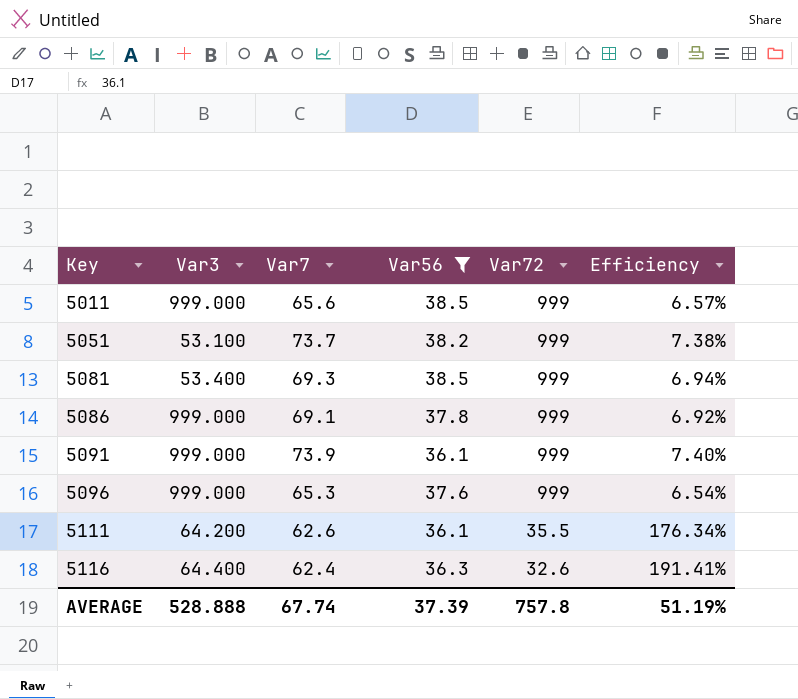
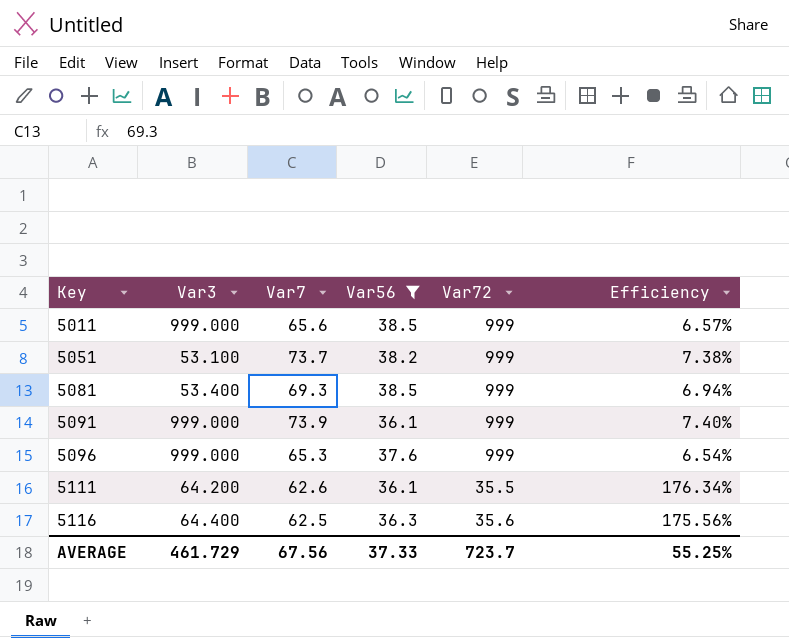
row 5086: 999.000 | 69.1 | 37.8 | 999 | 6.92% -> none
5116 | Var7: 62.4 -> 62.5
5116 | Var72: 32.6 -> 35.6
5116 | Efficiency: 191.41% -> 175.56%
AVERAGE | Var3: 528.888 -> 461.729
AVERAGE | Var7: 67.74 -> 67.56
AVERAGE | Var56: 37.39 -> 37.33
AVERAGE | Var72: 757.8 -> 723.7
AVERAGE | Efficiency: 51.19% -> 55.25%

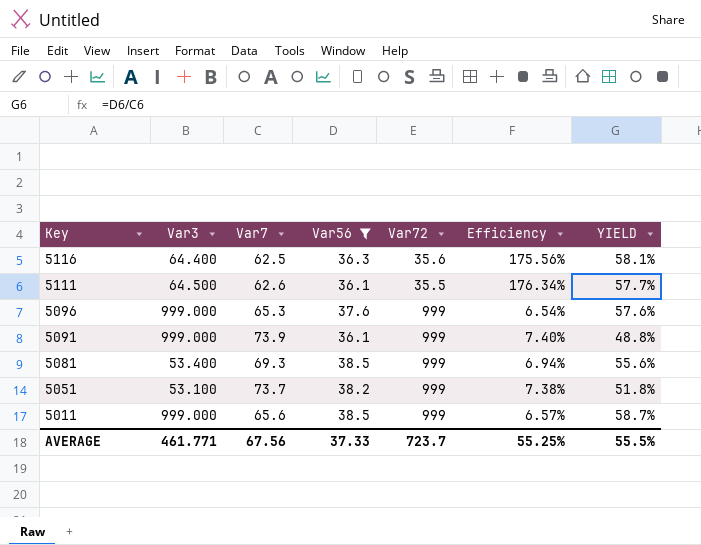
row order: Key ascending -> Key descending
column YIELD | formula: none -> [Var56] / [Var7]
5111 | Var3: 64.200 -> 64.500
AVERAGE | Var3: 461.729 -> 461.771

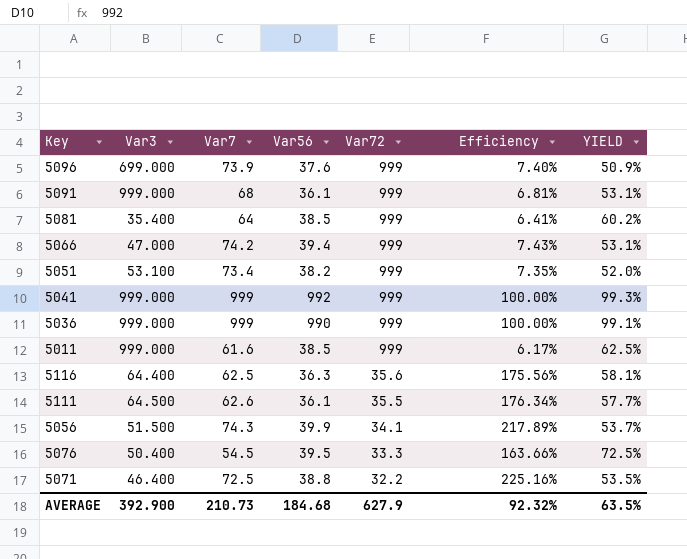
filter: Var56 <= 38.5 -> none
row order: Key descending -> Var72 descending
5096 | Var3: 999.000 -> 699.000
5096 | Var7: 65.3 -> 73.9
5096 | Efficiency: 6.54% -> 7.40%
5096 | YIELD: 57.6% -> 50.9%
5091 | Var7: 73.9 -> 68
5091 | Efficiency: 7.40% -> 6.81%
5091 | YIELD: 48.8% -> 53.1%
5081 | Var3: 53.400 -> 35.400
5081 | Var7: 69.3 -> 64
5081 | Efficiency: 6.94% -> 6.41%
5081 | YIELD: 55.6% -> 60.2%
5051 | Var7: 73.7 -> 73.4
5051 | Efficiency: 7.38% -> 7.35%
5051 | YIELD: 51.8% -> 52.0%
5011 | Var7: 65.6 -> 61.6
5011 | Efficiency: 6.57% -> 6.17%
5011 | YIELD: 58.7% -> 62.5%
AVERAGE | Var3: 461.771 -> 392.900
AVERAGE | Var7: 67.56 -> 210.73
AVERAGE | Var56: 37.33 -> 184.68
AVERAGE | Var72: 723.7 -> 627.9
AVERAGE | Efficiency: 55.25% -> 92.32%
AVERAGE | YIELD: 55.5% -> 63.5%

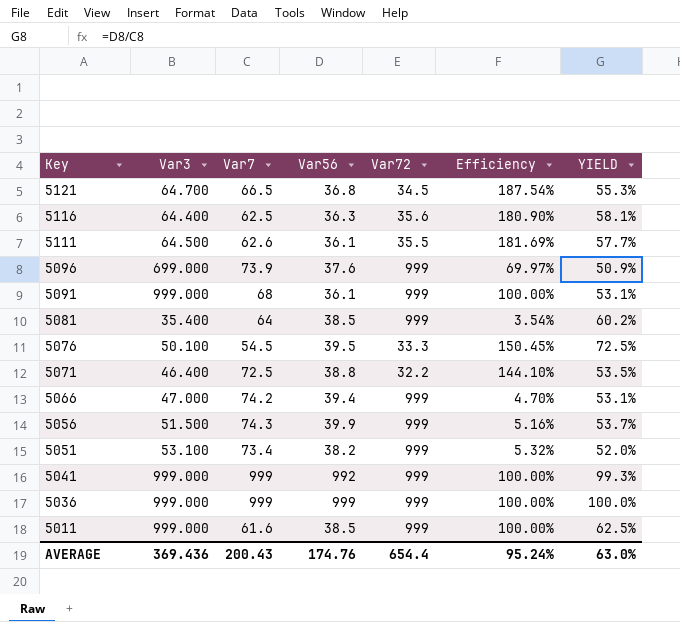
row order: Var72 descending -> Key descending
column Efficiency | formula: [Var7] / [Var72] -> [Var3] / [Var72]
row 5121: none -> 64.700 | 66.5 | 36.8 | 34.5 | 187.54% | 55.3%
5076 | Var3: 50.400 -> 50.100
5056 | Var72: 34.1 -> 999
5036 | Var56: 990 -> 999
5036 | YIELD: 99.1% -> 100.0%
AVERAGE | Var3: 392.900 -> 369.436
AVERAGE | Var7: 210.73 -> 200.43
AVERAGE | Var56: 184.68 -> 174.76
AVERAGE | Var72: 627.9 -> 654.4
AVERAGE | Efficiency: 92.32% -> 95.24%
AVERAGE | YIELD: 63.5% -> 63.0%

